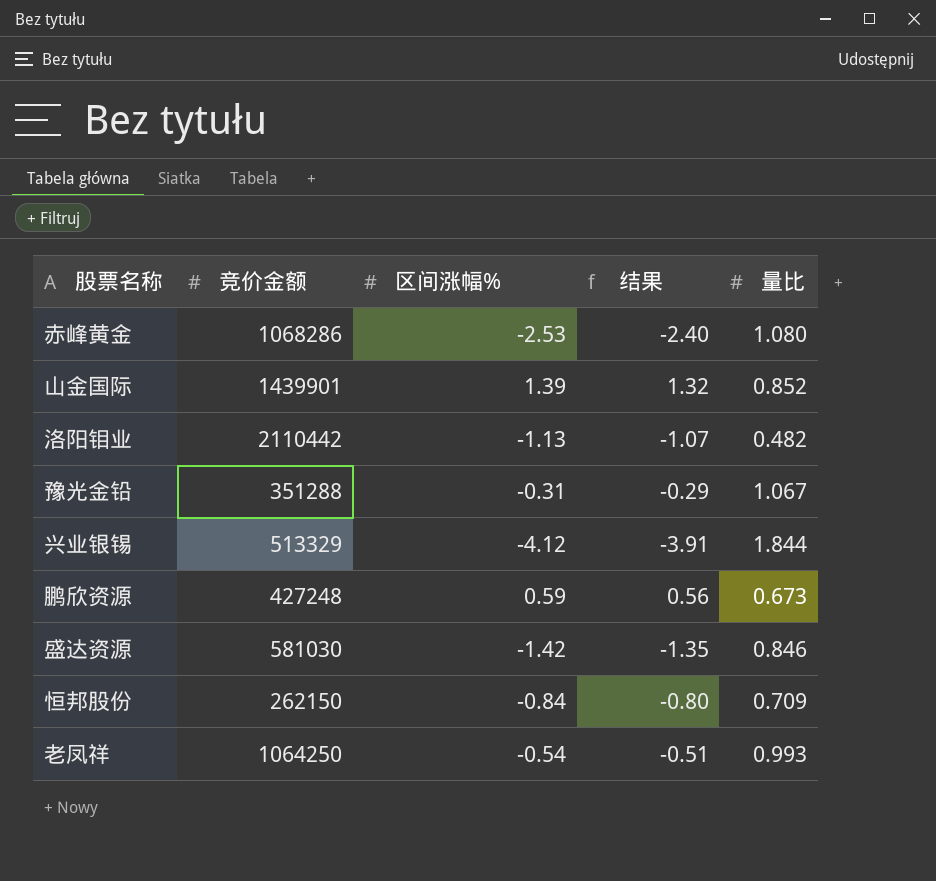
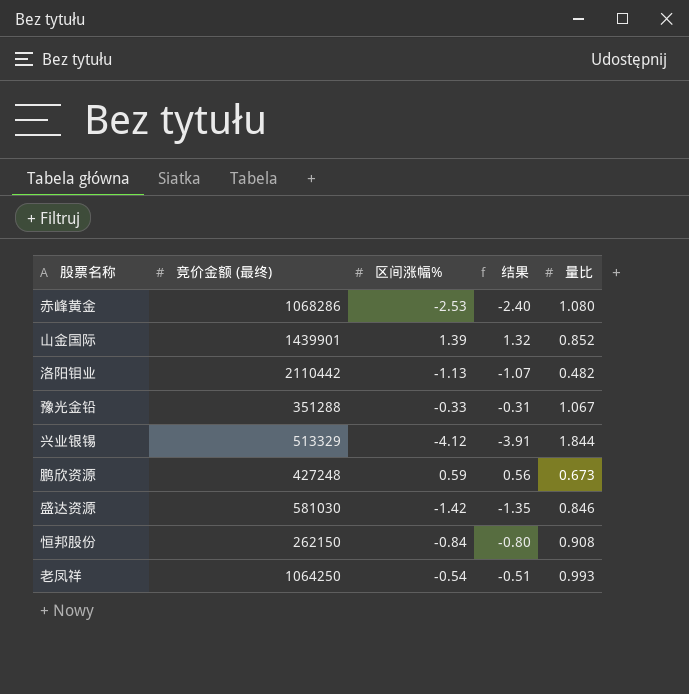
column name: 竞价金额 -> 竞价金额 (最终)
豫光金铅 | 区间涨幅%: -0.31 -> -0.33
豫光金铅 | 结果: -0.29 -> -0.31
恒邦股份 | 量比: 0.709 -> 0.908

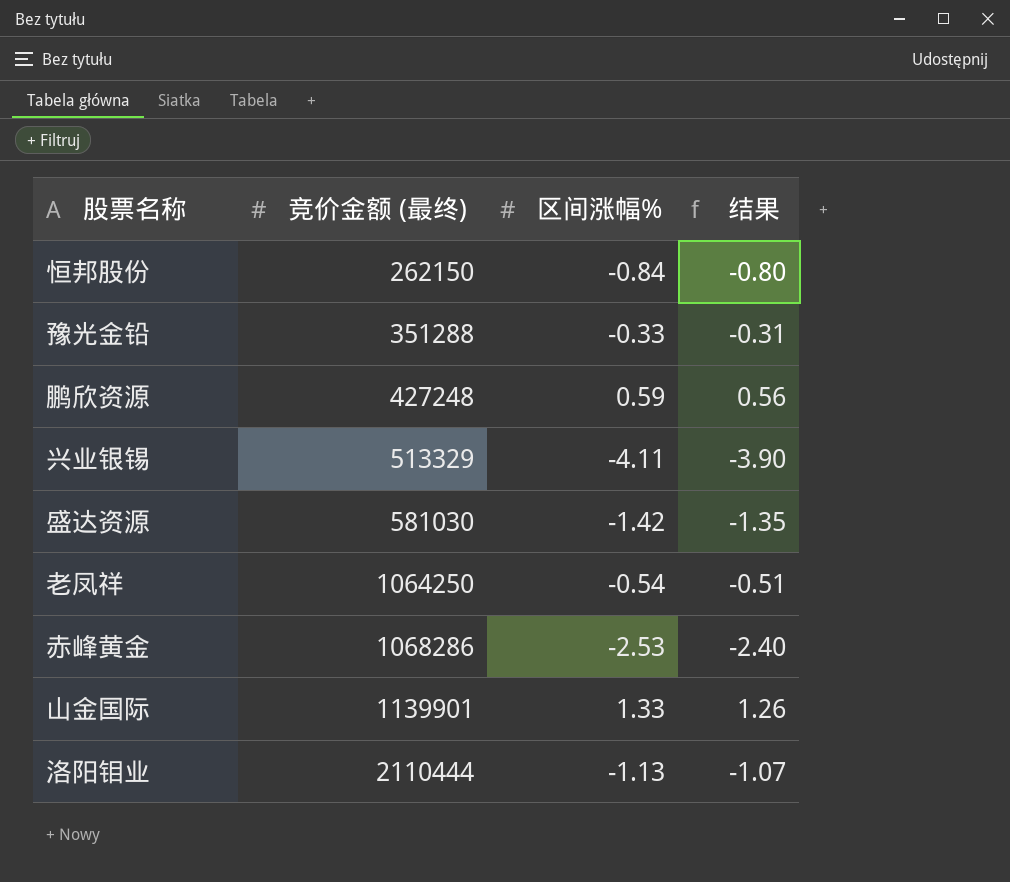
row order: none -> 竞价金额 (最终) ascending
column 量比 | position: 5 -> none
兴业银锡 | 区间涨幅%: -4.12 -> -4.11
兴业银锡 | 结果: -3.91 -> -3.90
山金国际 | 竞价金额 (最终): 1439901 -> 1139901
山金国际 | 区间涨幅%: 1.39 -> 1.33
山金国际 | 结果: 1.32 -> 1.26
洛阳钼业 | 竞价金额 (最终): 2110442 -> 2110444

